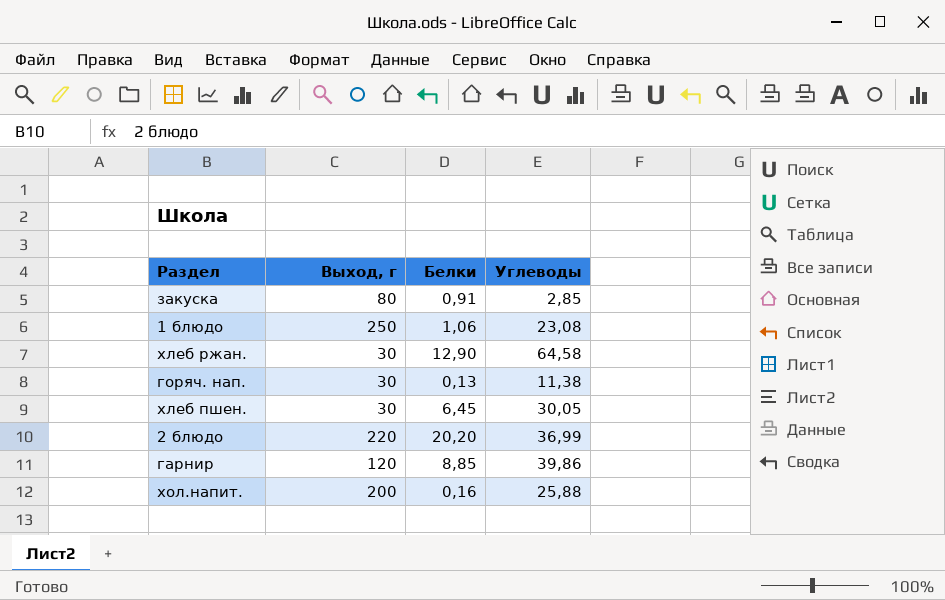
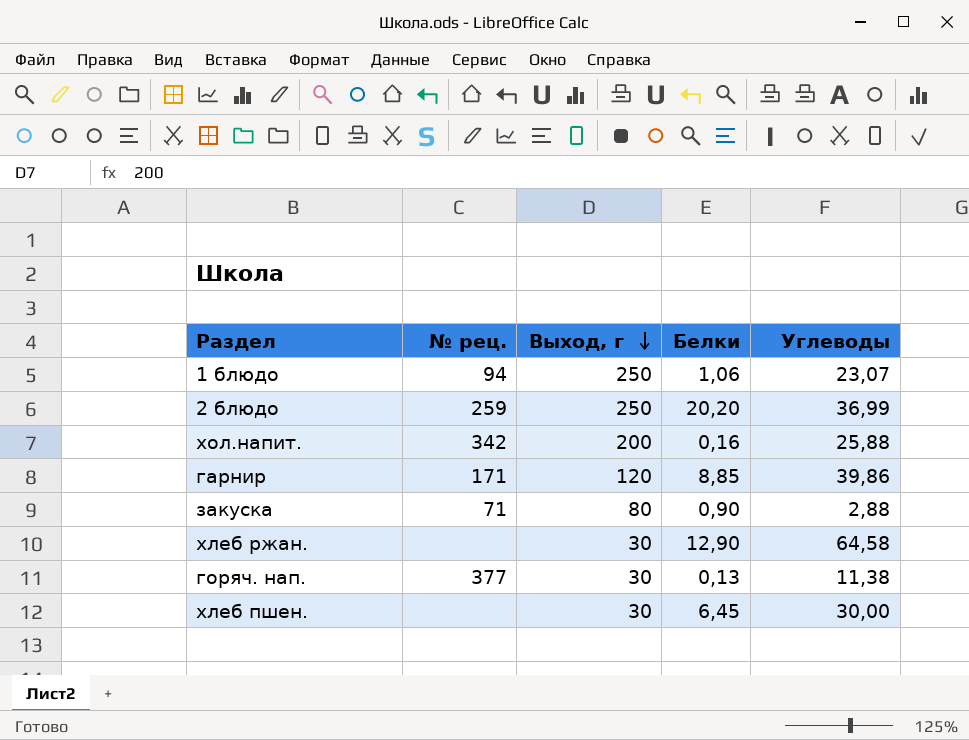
row order: none -> Выход, г descending
column № рец. | position: none -> 2
1 блюдо | Углеводы: 23,08 -> 23,07
2 блюдо | Выход, г: 220 -> 250
закуска | Белки: 0,91 -> 0,90
закуска | Углеводы: 2,85 -> 2,88
хлеб пшен. | Углеводы: 30,05 -> 30,00

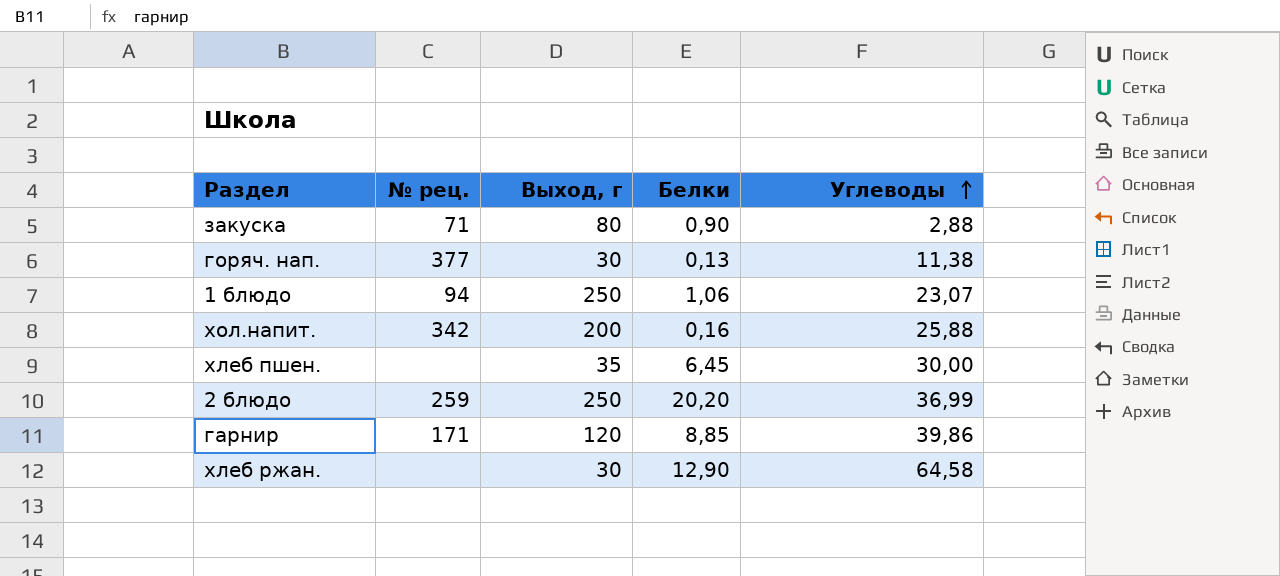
row order: Выход, г descending -> Углеводы ascending
хлеб пшен. | Выход, г: 30 -> 35

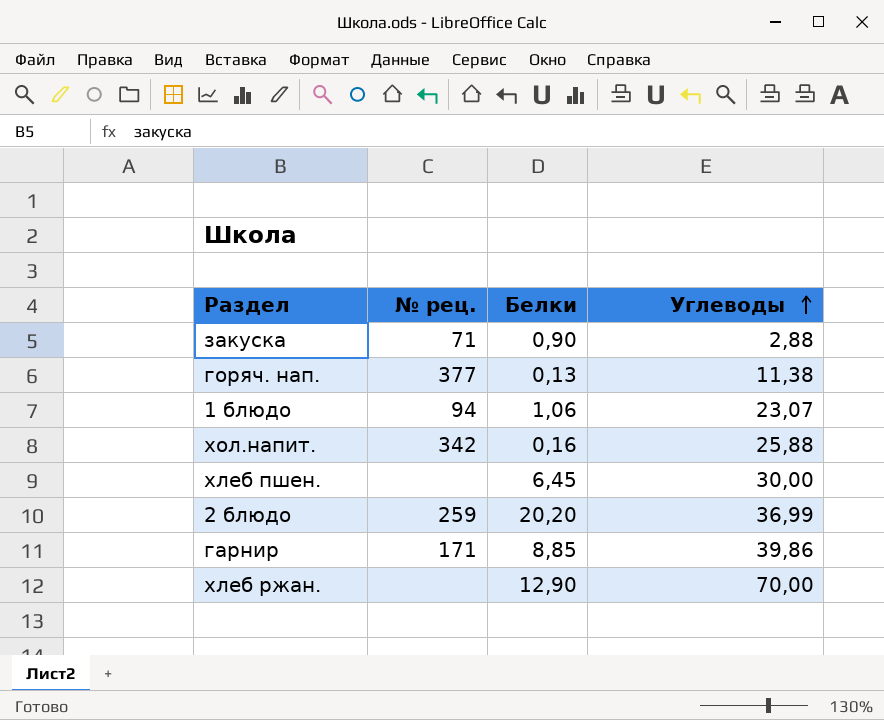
column Выход, г | position: 3 -> none
хлеб ржан. | Углеводы: 64,58 -> 70,00

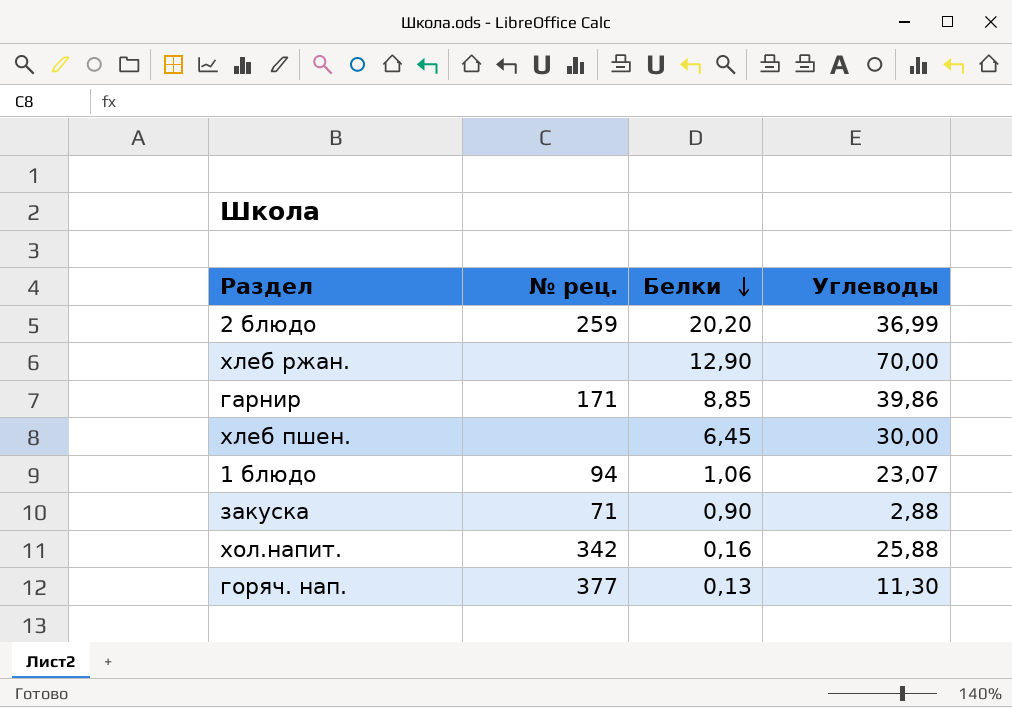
row order: Углеводы ascending -> Белки descending
горяч. нап. | Углеводы: 11,38 -> 11,30

